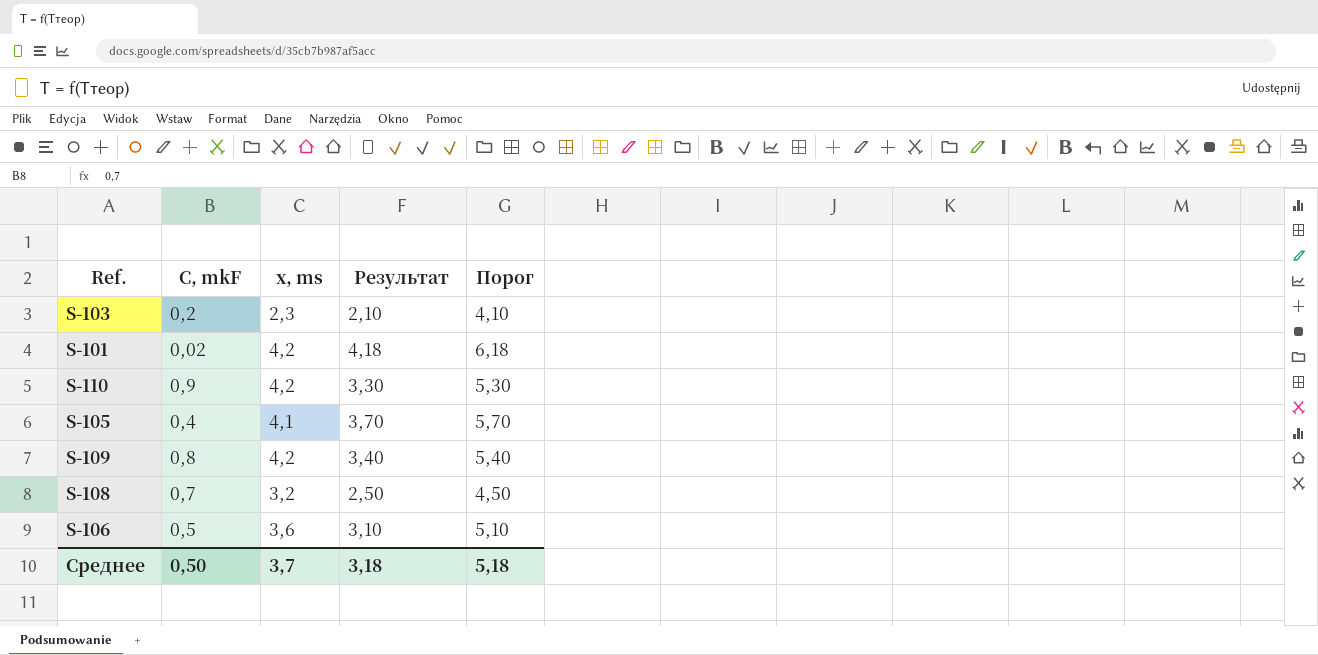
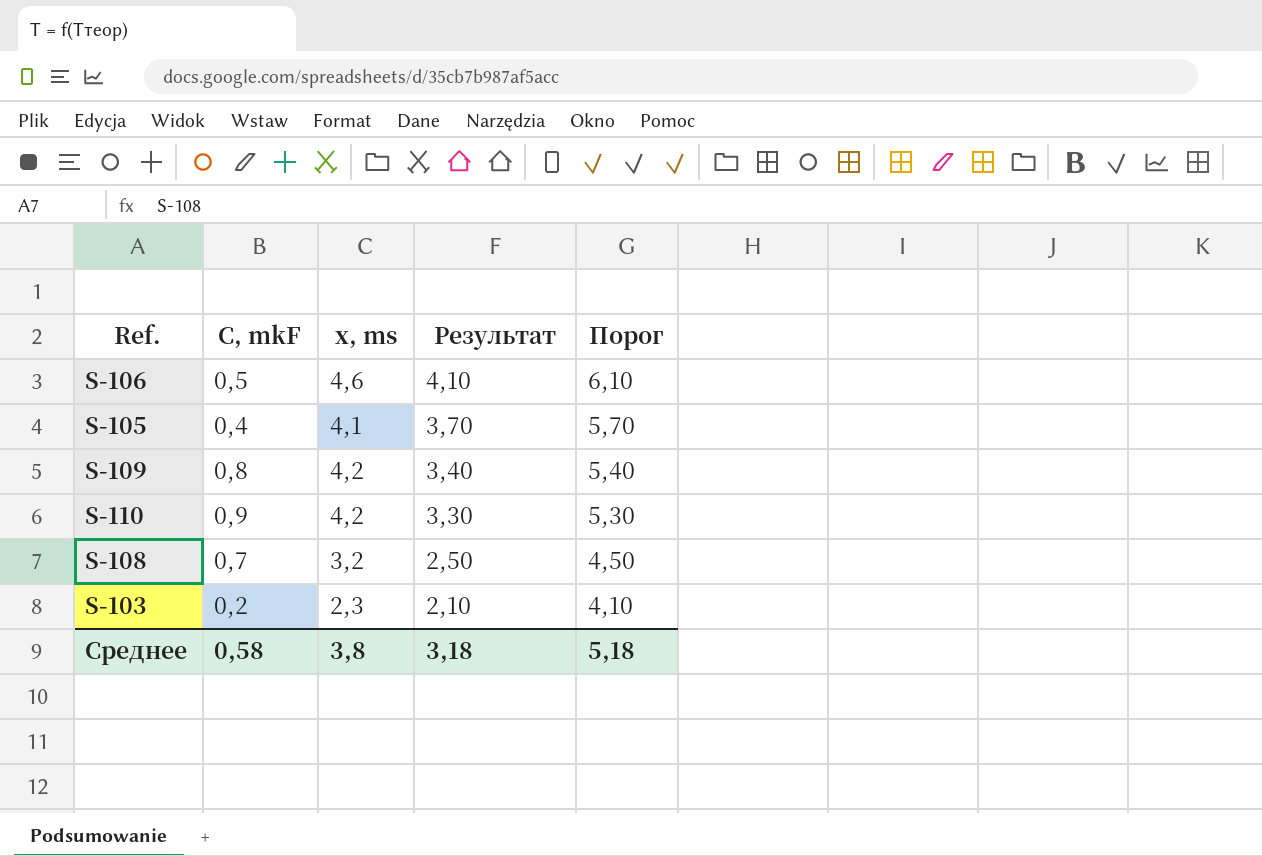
row order: none -> Результат descending
row S-101: 0,02 | 4,2 | 4,18 | 6,18 -> none
S-106 | x, ms: 3,6 -> 4,6
S-106 | Результат: 3,10 -> 4,10
S-106 | Порог: 5,10 -> 6,10
Среднее | C, mkF: 0,50 -> 0,58
Среднее | x, ms: 3,7 -> 3,8

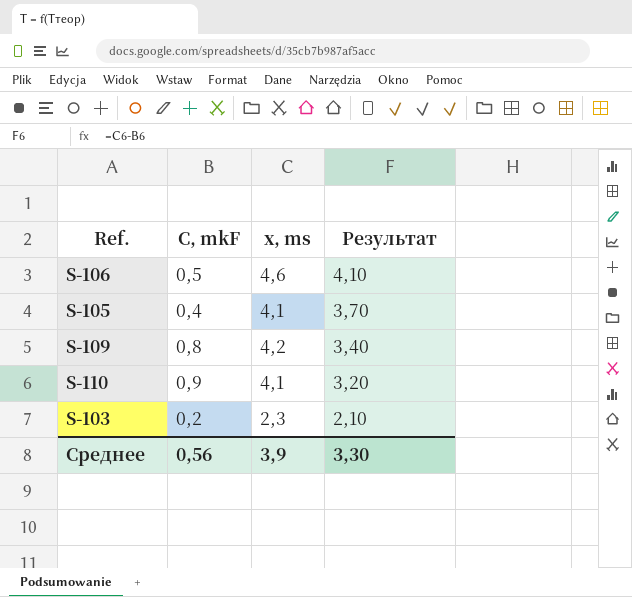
column Порог | formula: [Результат] + 2 -> none
row S-108: 0,7 | 3,2 | 2,50 | 4,50 -> none
S-110 | x, ms: 4,2 -> 4,1
S-110 | Результат: 3,30 -> 3,20
Среднее | C, mkF: 0,58 -> 0,56
Среднее | x, ms: 3,8 -> 3,9
Среднее | Результат: 3,18 -> 3,30

